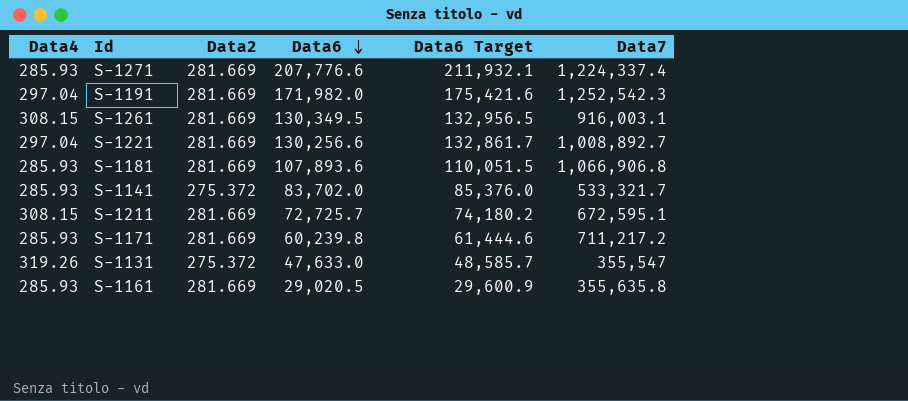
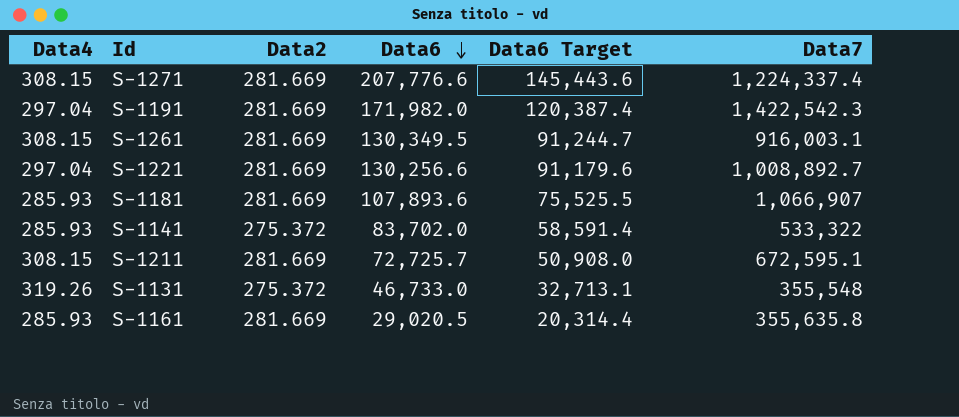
column Data6 Target | formula: [Data6] * 1.02 -> [Data6] * 0.7
row S-1171: 285.93 | 281.669 | 60,239.8 | 61,444.6 | 711,217.2 -> none
S-1271 | Data4: 285.93 -> 308.15
S-1191 | Data7: 1,252,542.3 -> 1,422,542.3
S-1181 | Data7: 1,066,906.8 -> 1,066,907
S-1141 | Data7: 533,321.7 -> 533,322
S-1131 | Data6: 47,633.0 -> 46,733.0
S-1131 | Data7: 355,547 -> 355,548

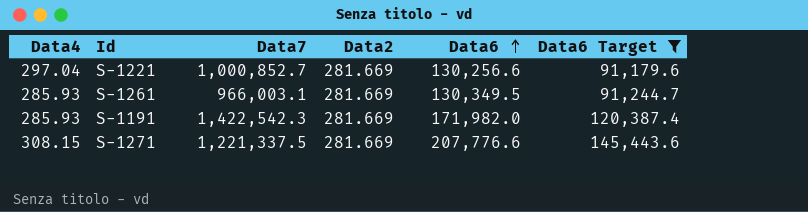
filter: none -> Data6 Target >= 91,179.6
row order: Data6 descending -> Data6 ascending
column Data7 | position: 6 -> 3
S-1221 | Data7: 1,008,892.7 -> 1,000,852.7
S-1261 | Data4: 308.15 -> 285.93
S-1261 | Data7: 916,003.1 -> 966,003.1
S-1191 | Data4: 297.04 -> 285.93
S-1271 | Data7: 1,224,337.4 -> 1,221,337.5

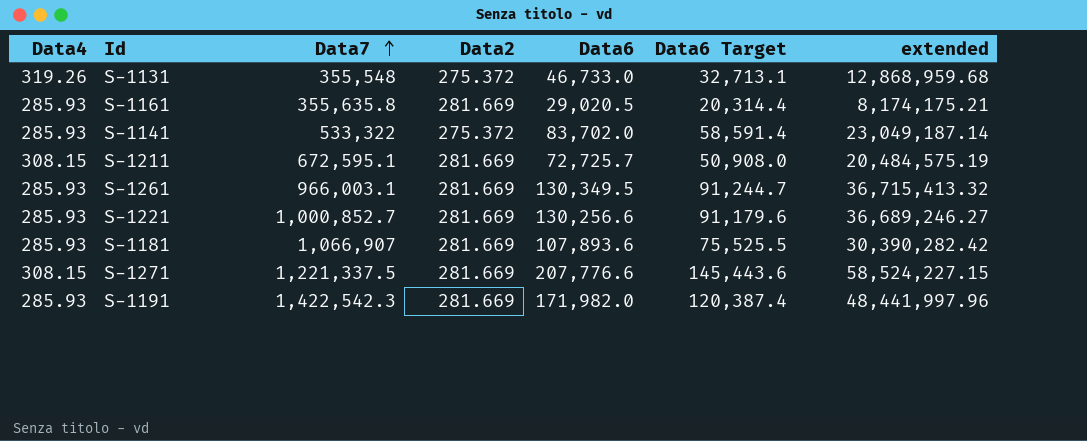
filter: Data6 Target >= 91,179.6 -> none
row order: Data6 ascending -> Data7 ascending
column extended | formula: none -> [Data2] * [Data6]
S-1221 | Data4: 297.04 -> 285.93

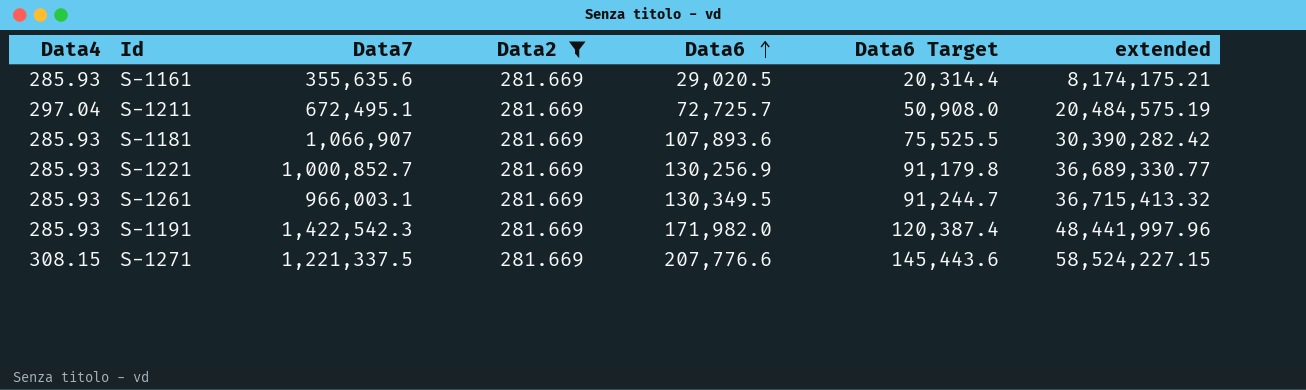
filter: none -> Data2 = 281.669
row order: Data7 ascending -> Data6 ascending
S-1161 | Data7: 355,635.8 -> 355,635.6
S-1211 | Data4: 308.15 -> 297.04
S-1211 | Data7: 672,595.1 -> 672,495.1
S-1221 | Data6: 130,256.6 -> 130,256.9
S-1221 | Data6 Target: 91,179.6 -> 91,179.8
S-1221 | extended: 36,689,246.27 -> 36,689,330.77

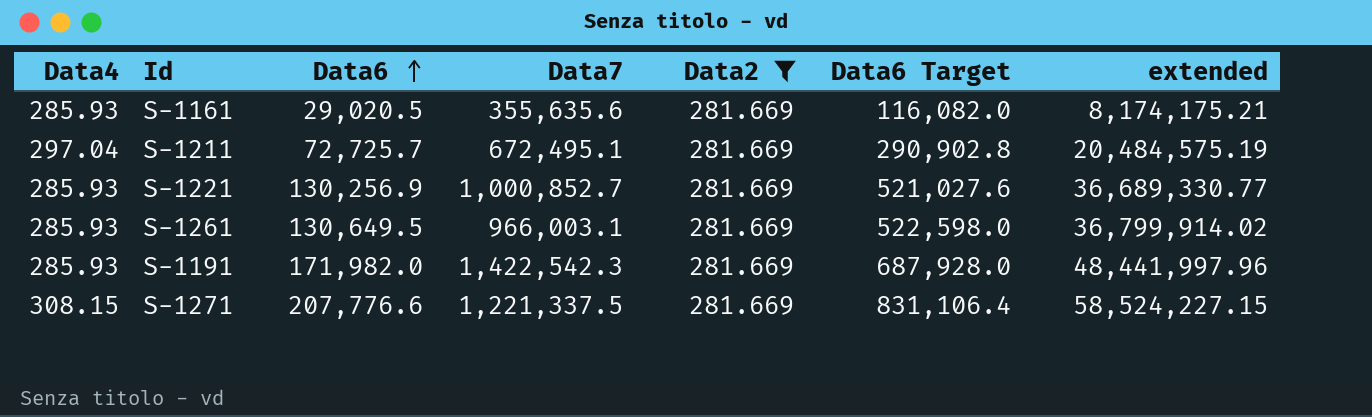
column Data6 | position: 5 -> 3
column Data6 Target | formula: [Data6] * 0.7 -> [Data6] * 4
row S-1181: 285.93 | 1,066,907 | 281.669 | 107,893.6 | 75,525.5 | 30,390,282.42 -> none
S-1261 | Data6: 130,349.5 -> 130,649.5
S-1261 | extended: 36,715,413.32 -> 36,799,914.02

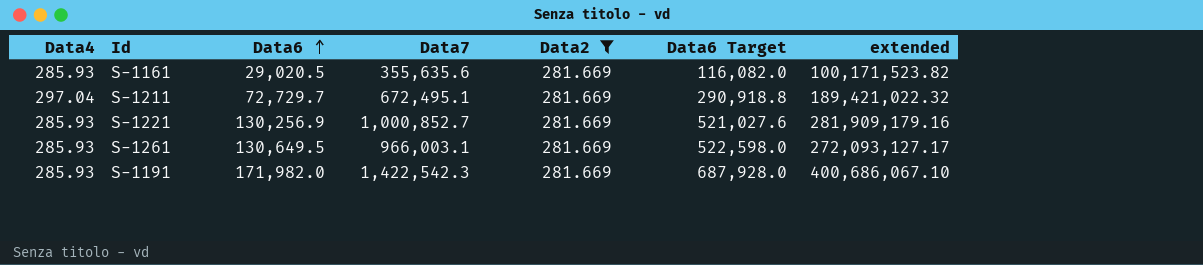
column extended | formula: [Data6] * [Data2] -> [Data7] * [Data2]
row S-1271: 308.15 | 207,776.6 | 1,221,337.5 | 281.669 | 831,106.4 | 58,524,227.15 -> none
S-1211 | Data6: 72,725.7 -> 72,729.7
S-1211 | Data6 Target: 290,902.8 -> 290,918.8

